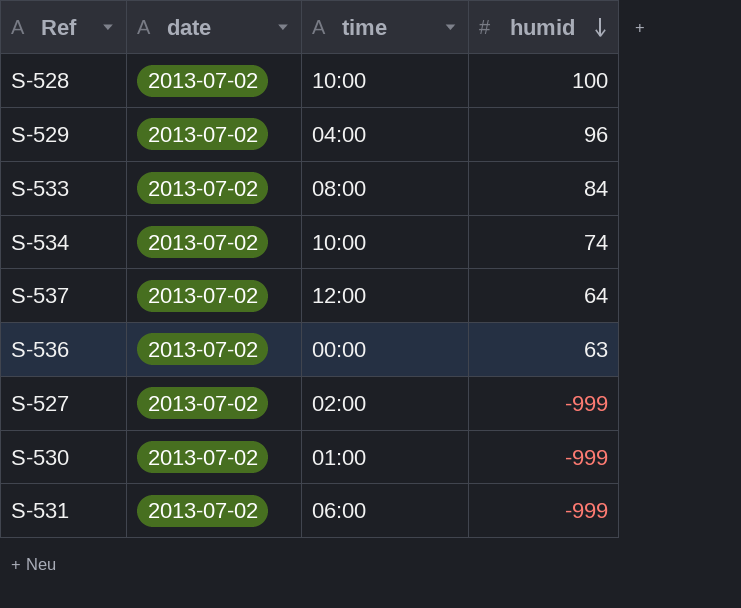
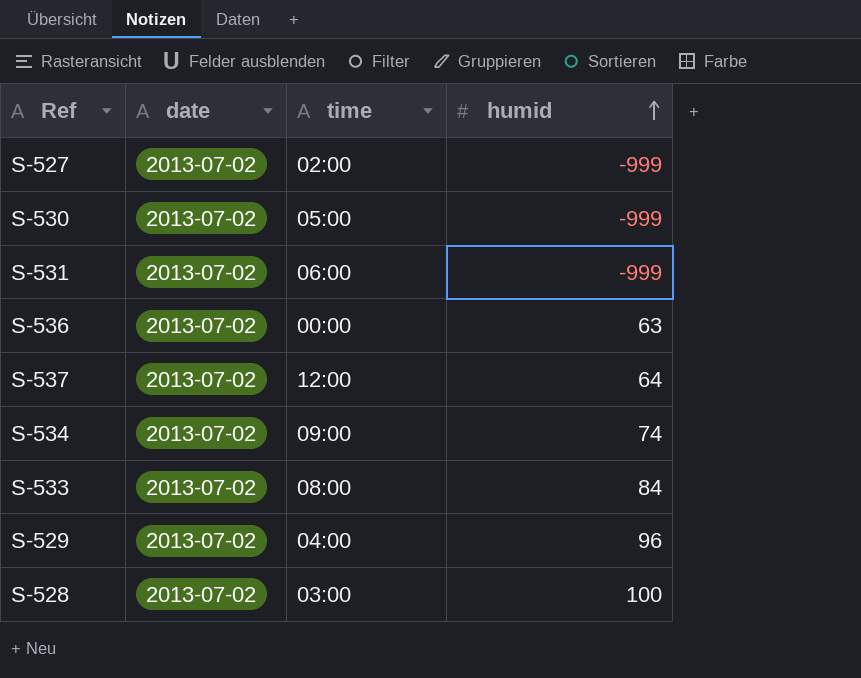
row order: humid descending -> humid ascending
S-530 | time: 01:00 -> 05:00
S-534 | time: 10:00 -> 09:00
S-528 | time: 10:00 -> 03:00

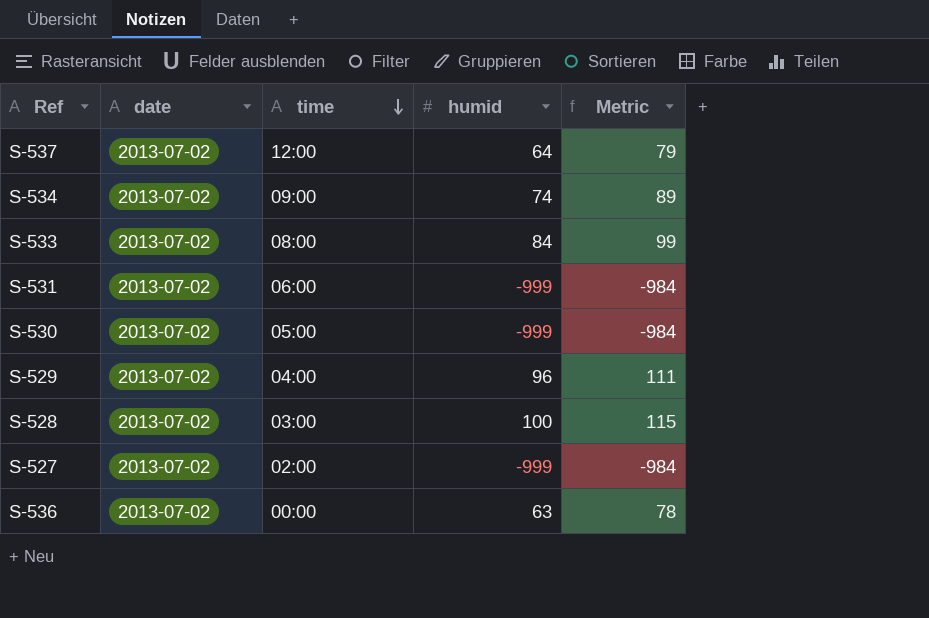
row order: humid ascending -> time descending
column Metric | formula: none -> [humid] + 15

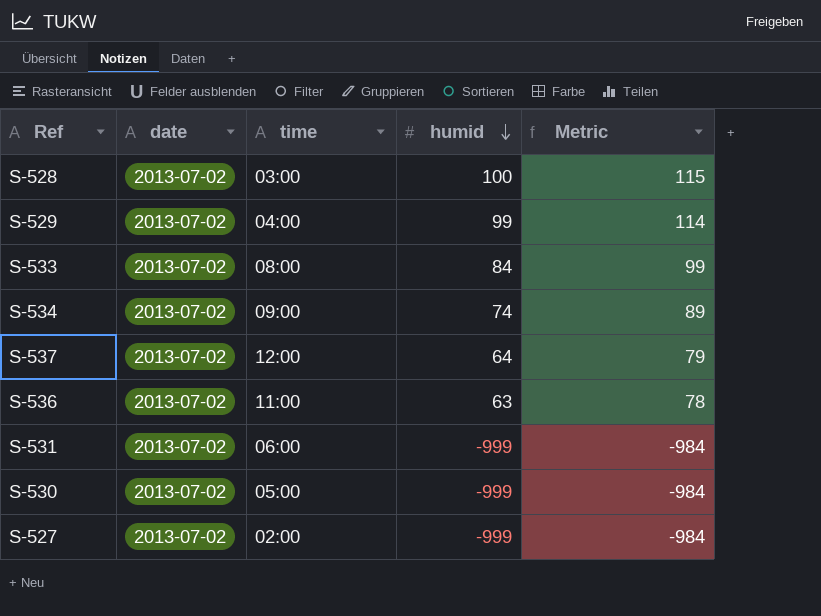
row order: time descending -> humid descending
S-529 | humid: 96 -> 99
S-529 | Metric: 111 -> 114
S-536 | time: 00:00 -> 11:00

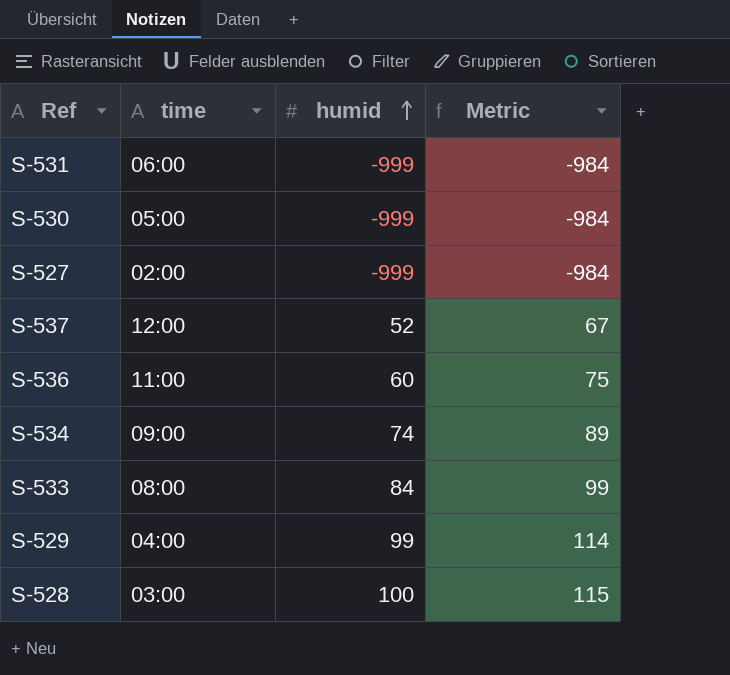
row order: humid descending -> humid ascending
column date | position: 2 -> none
S-537 | humid: 64 -> 52
S-537 | Metric: 79 -> 67
S-536 | humid: 63 -> 60
S-536 | Metric: 78 -> 75

